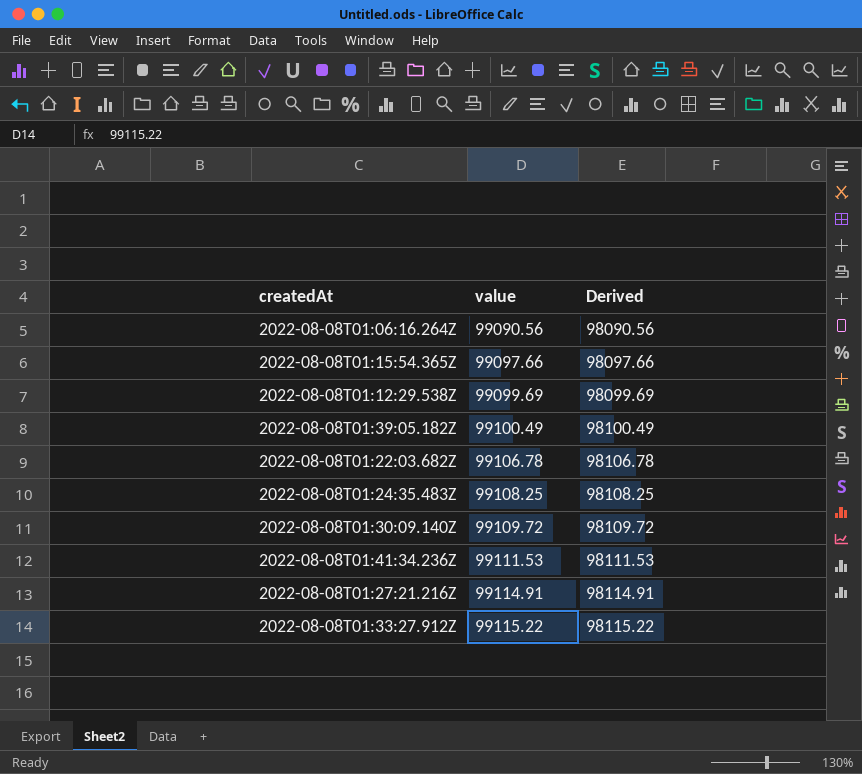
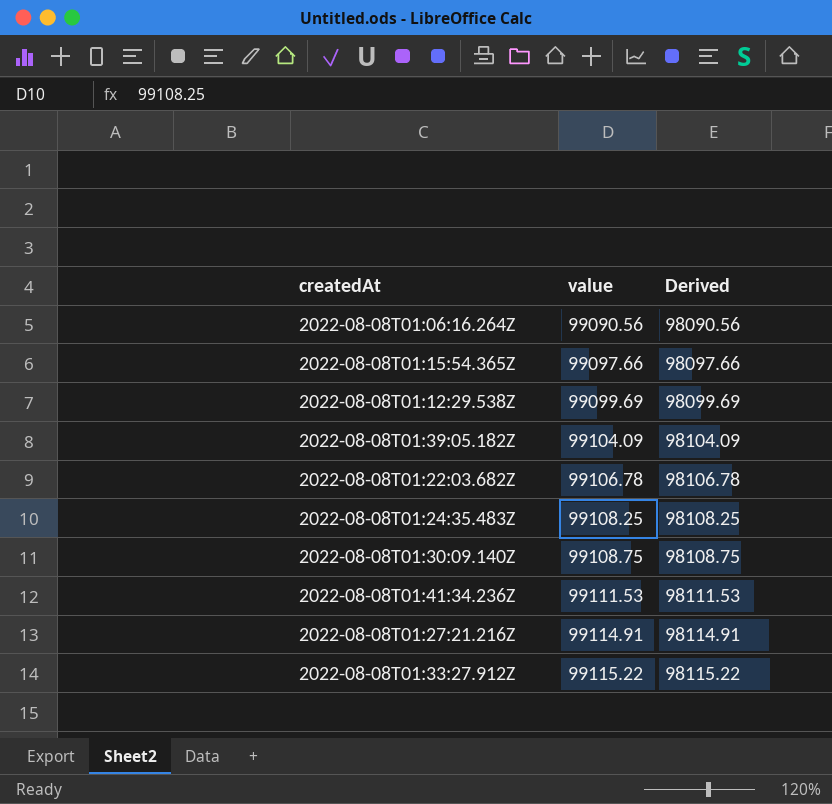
2022-08-08T01:39:05.182Z | value: 99100.49 -> 99104.09
2022-08-08T01:39:05.182Z | Derived: 98100.49 -> 98104.09
2022-08-08T01:30:09.140Z | value: 99109.72 -> 99108.75
2022-08-08T01:30:09.140Z | Derived: 98109.72 -> 98108.75

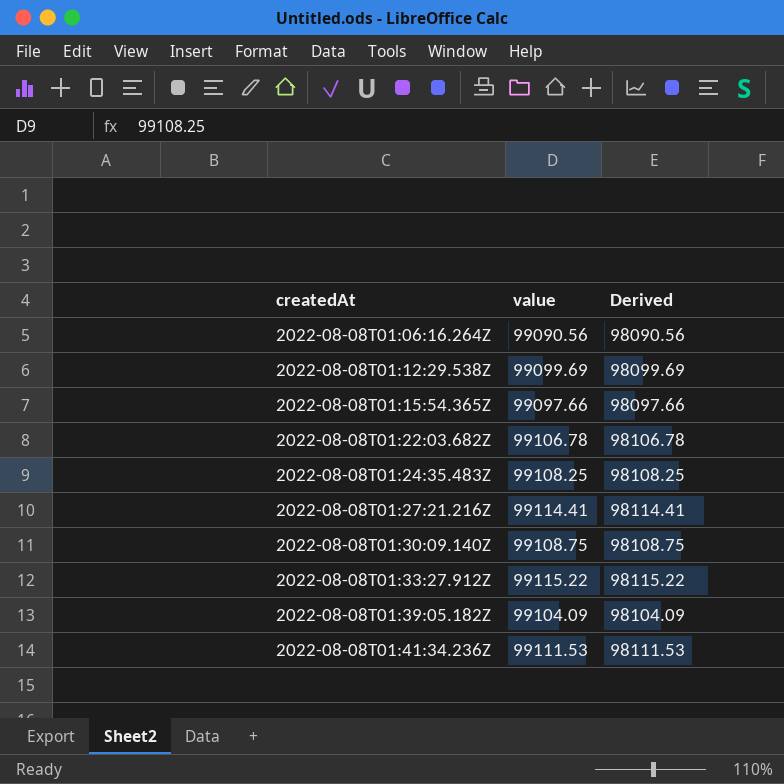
row order: value ascending -> createdAt ascending
2022-08-08T01:27:21.216Z | value: 99114.91 -> 99114.41
2022-08-08T01:27:21.216Z | Derived: 98114.91 -> 98114.41

